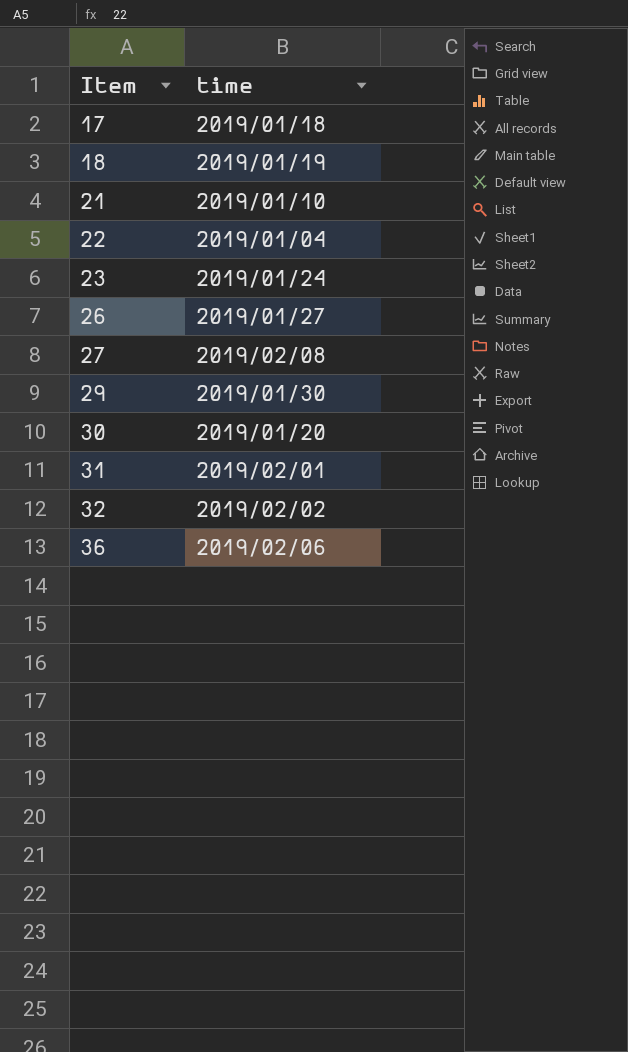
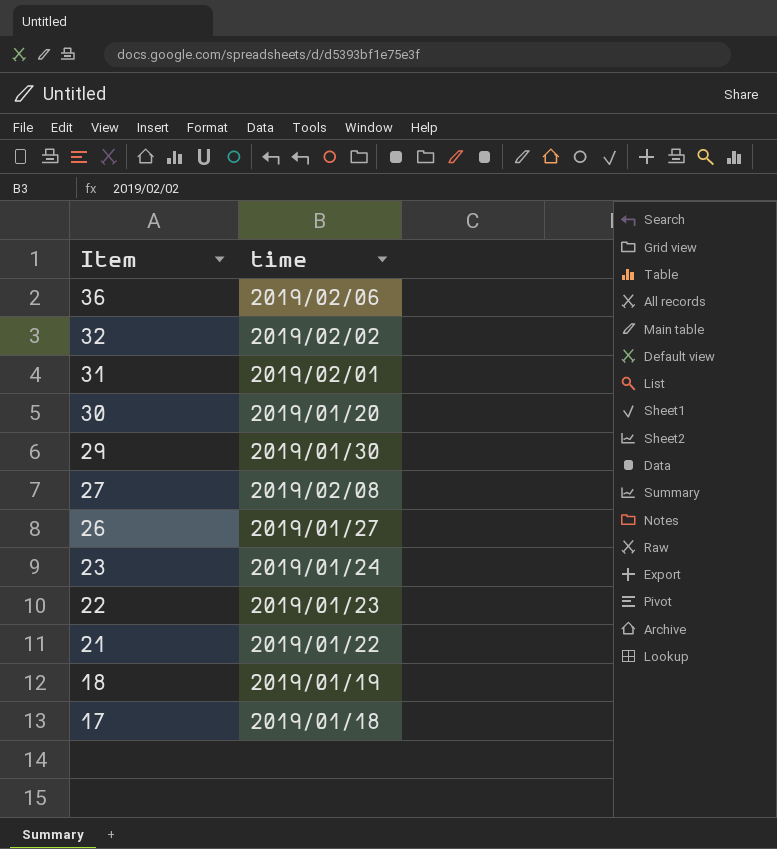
row order: Item ascending -> Item descending
22 | time: 2019/01/04 -> 2019/01/23
21 | time: 2019/01/10 -> 2019/01/22

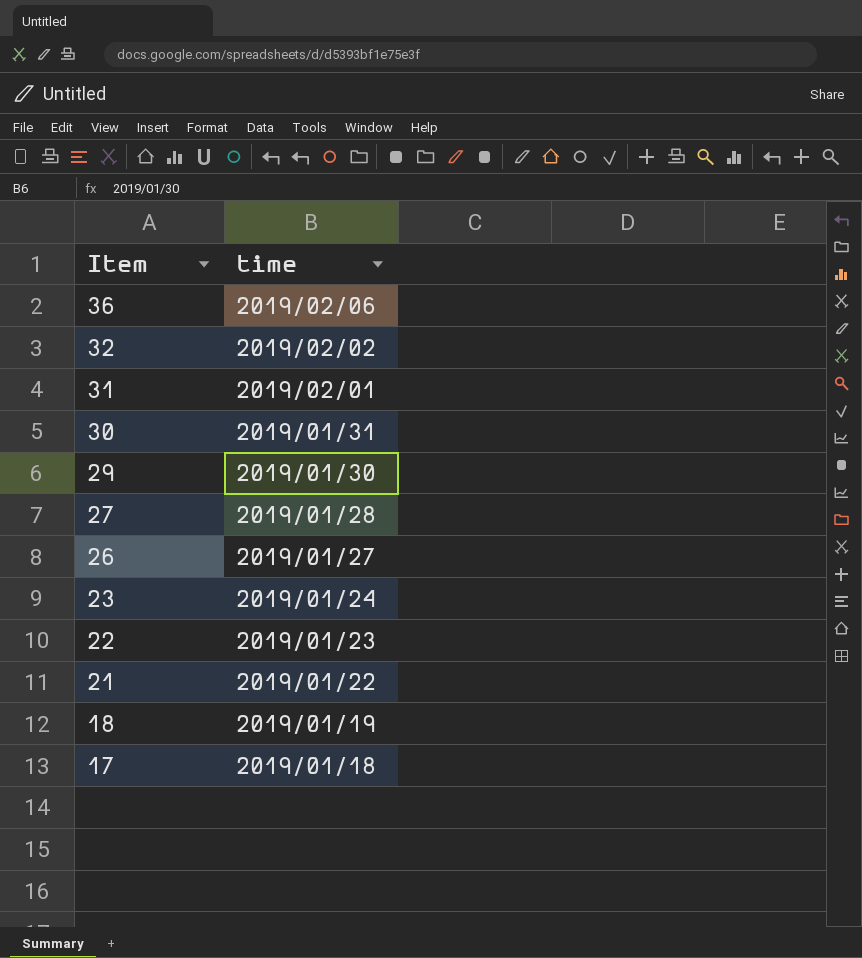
30 | time: 2019/01/20 -> 2019/01/31
27 | time: 2019/02/08 -> 2019/01/28

